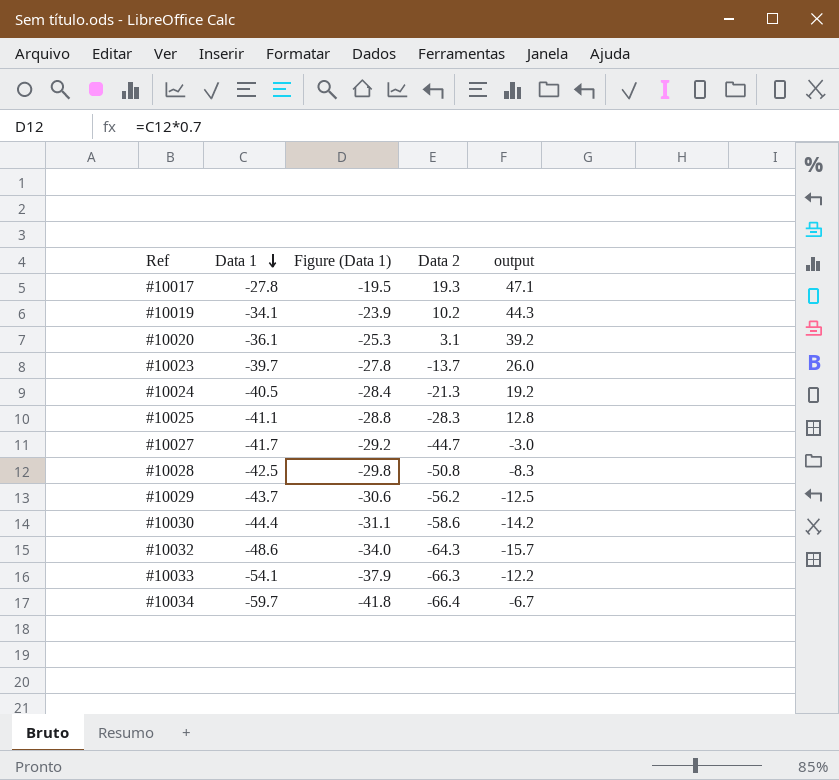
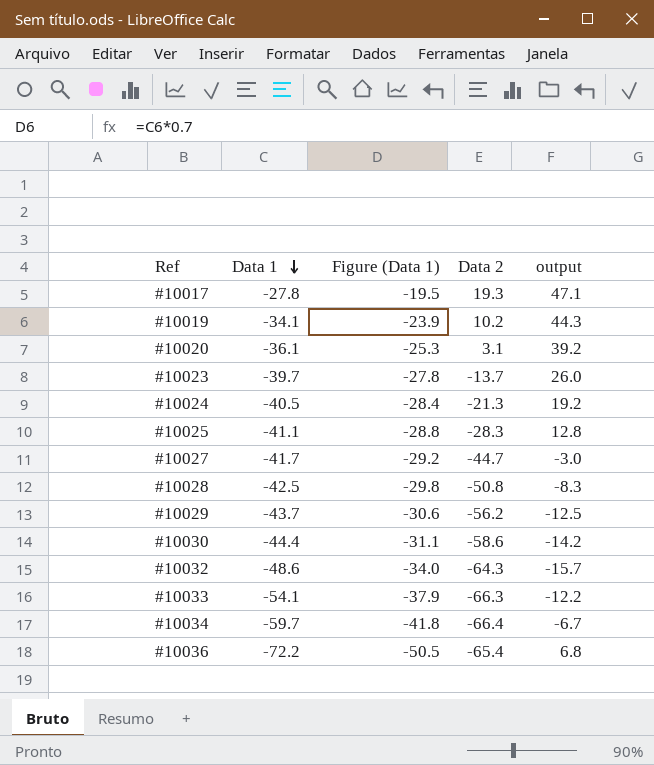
row #10036: none -> -72.2 | -50.5 | -65.4 | 6.8

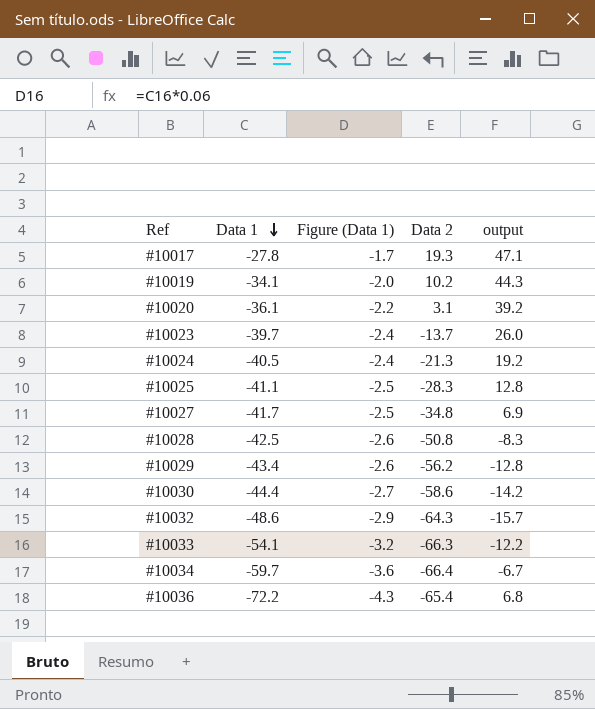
column Figure (Data 1) | formula: [Data 1] * 0.7 -> [Data 1] * 0.06
#10027 | Data 2: -44.7 -> -34.8
#10027 | output: -3.0 -> 6.9
#10029 | Data 1: -43.7 -> -43.4
#10029 | output: -12.5 -> -12.8

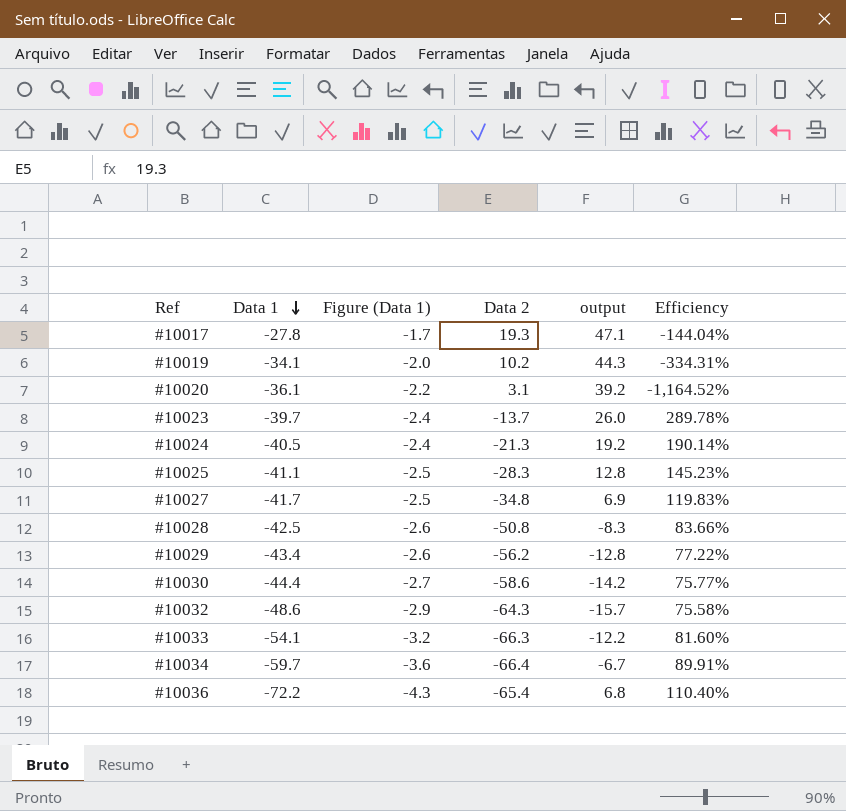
column Efficiency | formula: none -> [Data 1] / [Data 2]

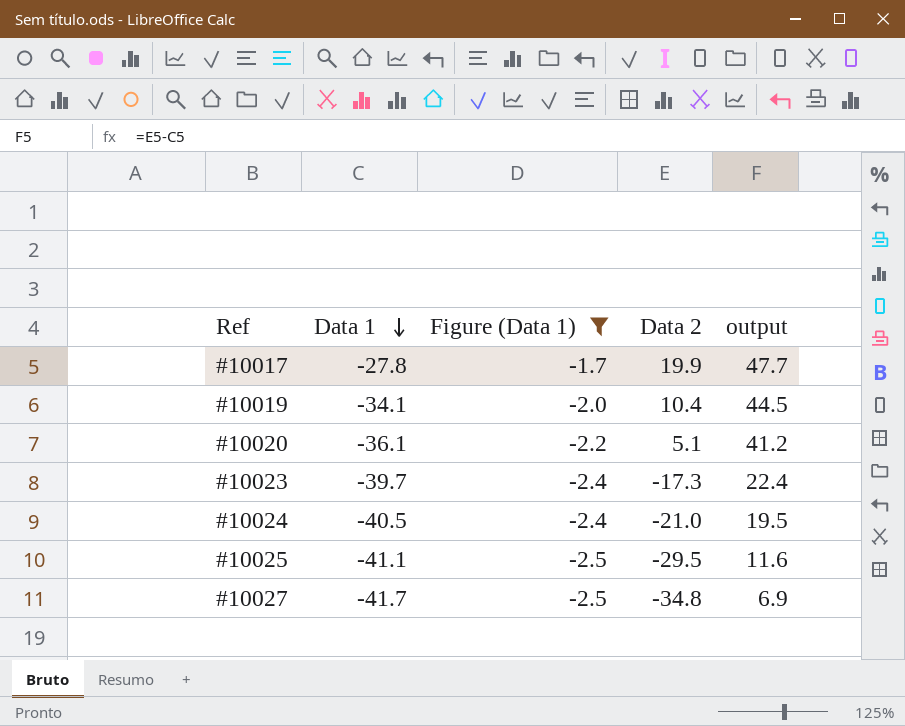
filter: none -> Figure (Data 1) >= -2.5
column Efficiency | formula: [Data 1] / [Data 2] -> none
#10017 | Data 2: 19.3 -> 19.9
#10017 | output: 47.1 -> 47.7
#10019 | Data 2: 10.2 -> 10.4
#10019 | output: 44.3 -> 44.5
#10020 | Data 2: 3.1 -> 5.1
#10020 | output: 39.2 -> 41.2
#10023 | Data 2: -13.7 -> -17.3
#10023 | output: 26.0 -> 22.4
#10024 | Data 2: -21.3 -> -21.0
#10024 | output: 19.2 -> 19.5
#10025 | Data 2: -28.3 -> -29.5
#10025 | output: 12.8 -> 11.6

